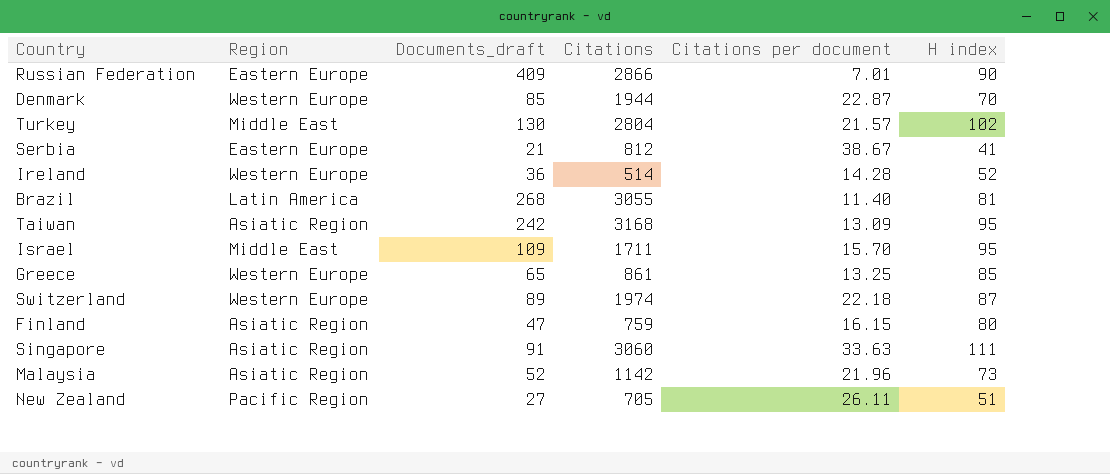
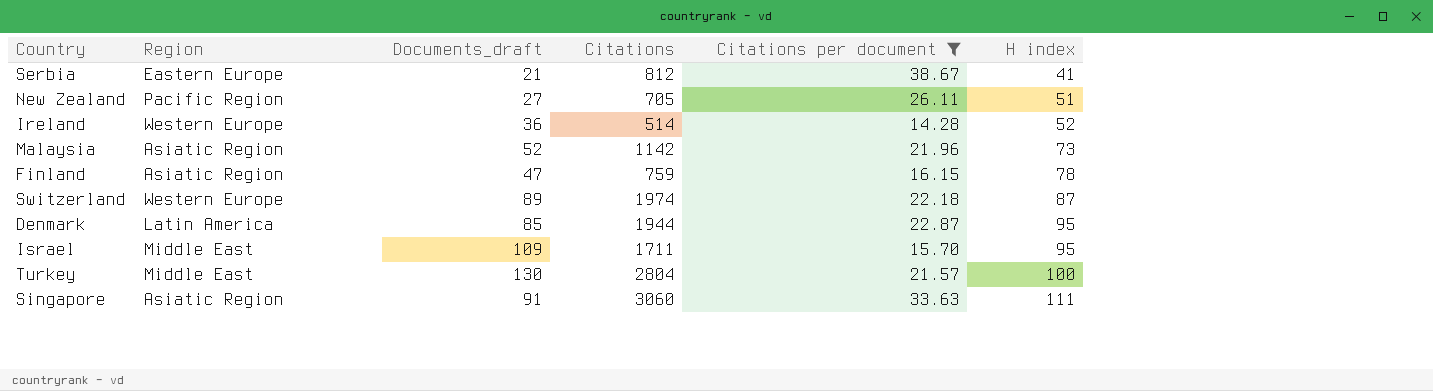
filter: none -> Citations per document >= 14.28
row order: none -> H index ascending
Finland | H index: 80 -> 78
Denmark | Region: Western Europe -> Latin America
Denmark | H index: 70 -> 95
Turkey | H index: 102 -> 100

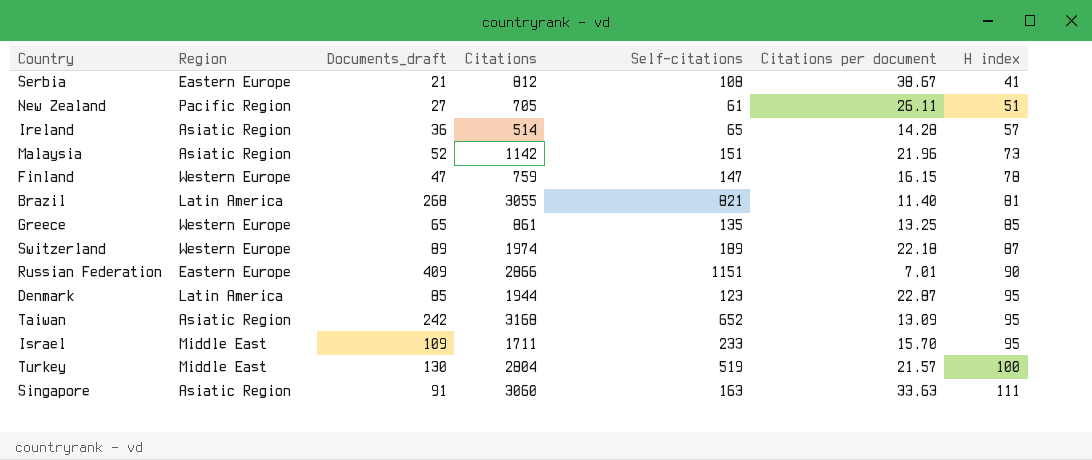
filter: Citations per document >= 14.28 -> none
column Self-citations | position: none -> 5
Ireland | Region: Western Europe -> Asiatic Region
Ireland | H index: 52 -> 57
Finland | Region: Asiatic Region -> Western Europe

